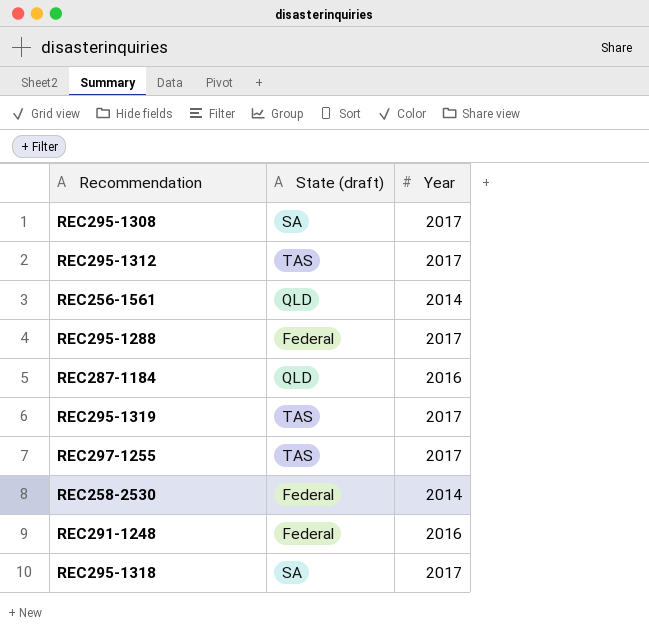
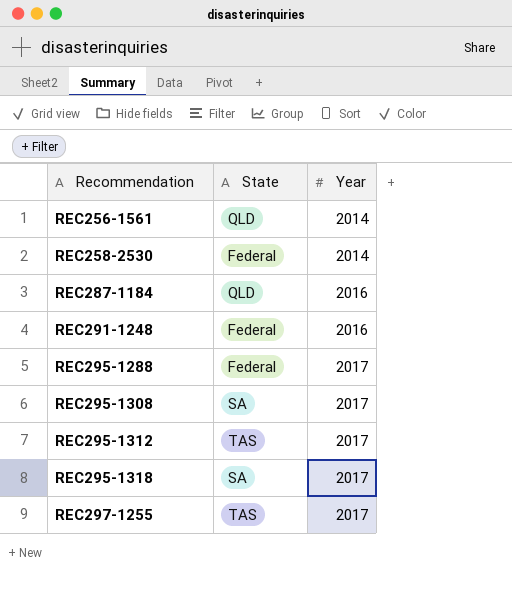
row order: none -> Recommendation ascending
column name: State (draft) -> State
row REC295-1319: TAS | 2017 -> none

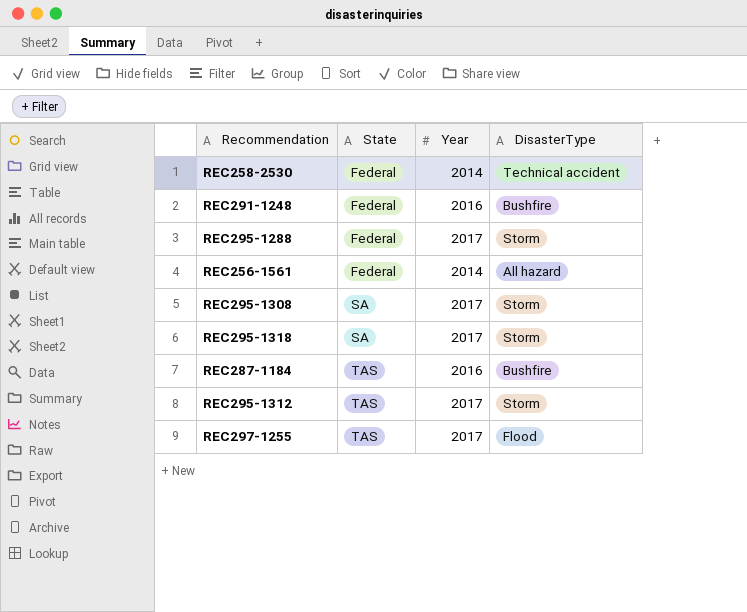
row order: Recommendation ascending -> State ascending
column DisasterType | position: none -> 4
REC256-1561 | State: QLD -> Federal
REC287-1184 | State: QLD -> TAS

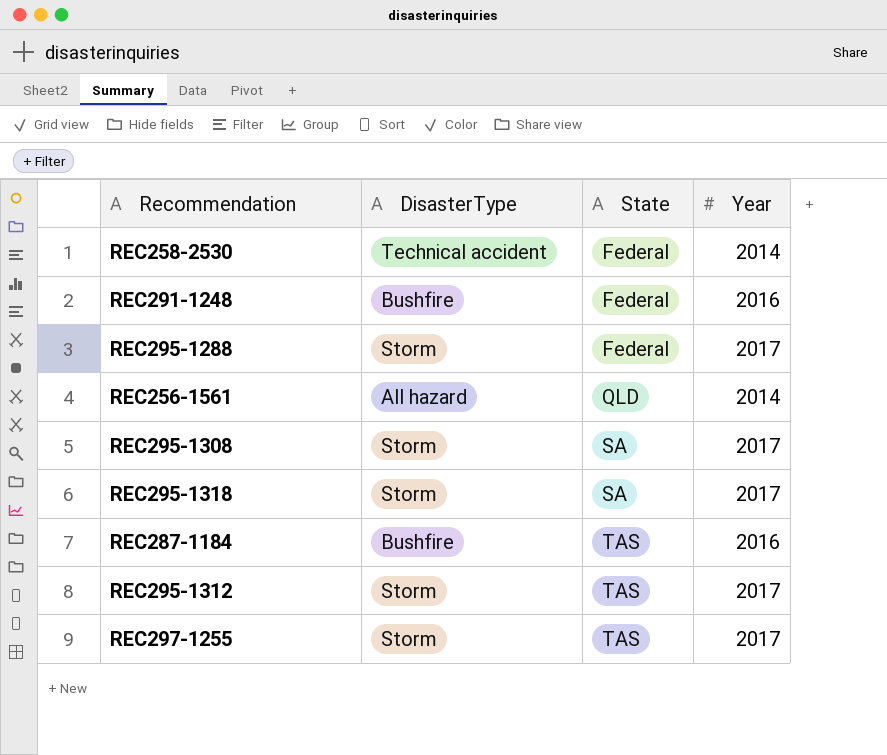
column DisasterType | position: 4 -> 2
REC256-1561 | State: Federal -> QLD
REC297-1255 | DisasterType: Flood -> Storm

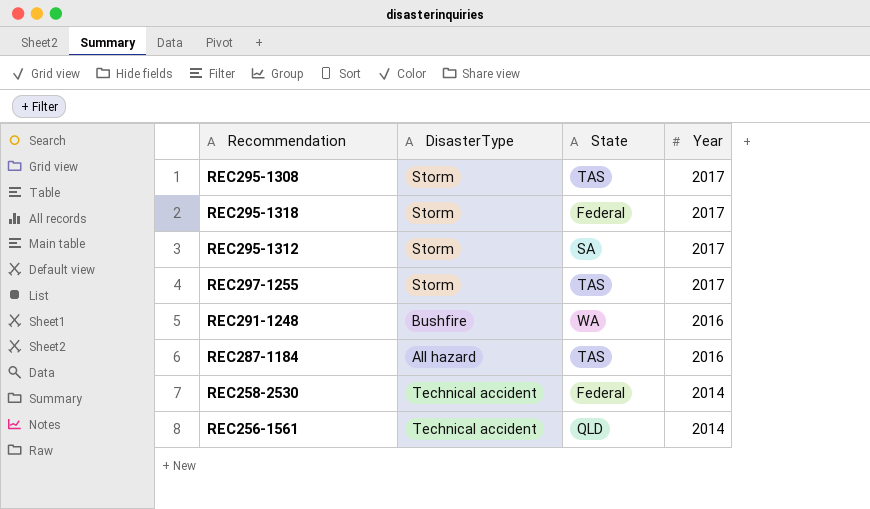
row order: State ascending -> Year descending
row REC295-1288: Storm | Federal | 2017 -> none
REC295-1308 | State: SA -> TAS
REC295-1318 | State: SA -> Federal
REC295-1312 | State: TAS -> SA
REC291-1248 | State: Federal -> WA
REC287-1184 | DisasterType: Bushfire -> All hazard
REC256-1561 | DisasterType: All hazard -> Technical accident

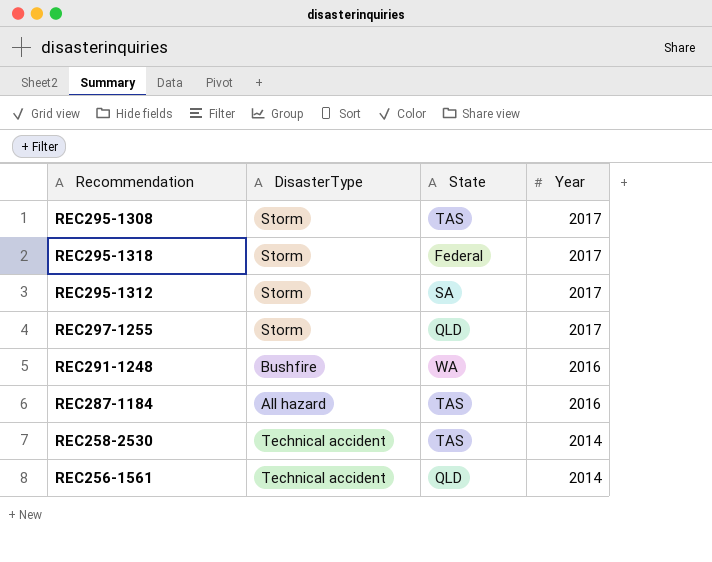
REC297-1255 | State: TAS -> QLD
REC258-2530 | State: Federal -> TAS

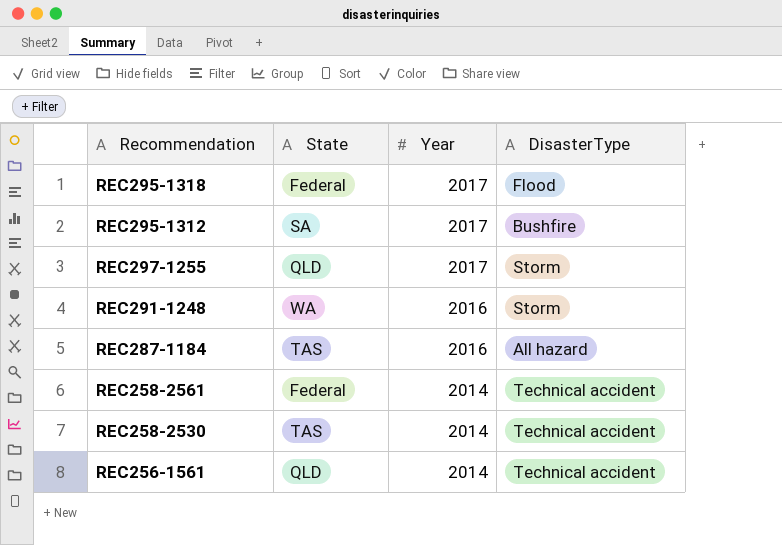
column DisasterType | position: 2 -> 4
row REC295-1308: Storm | TAS | 2017 -> none
REC295-1318 | DisasterType: Storm -> Flood
REC295-1312 | DisasterType: Storm -> Bushfire
REC291-1248 | DisasterType: Bushfire -> Storm
row REC258-2561: none -> Federal | 2014 | Technical accident

